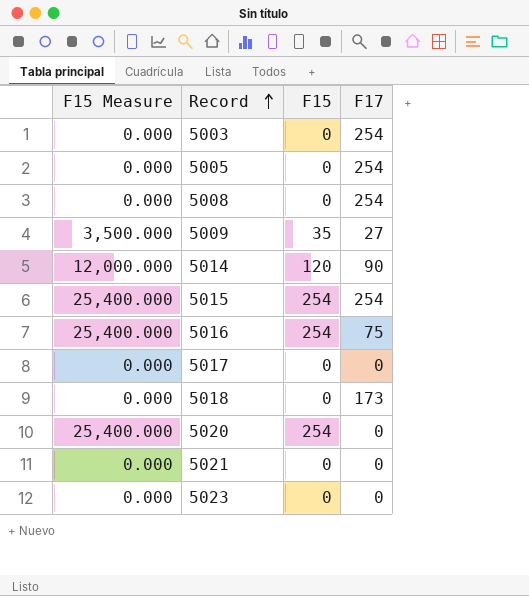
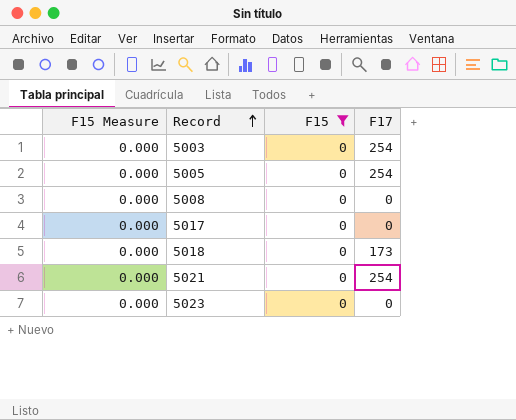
filter: none -> F15 = 0
5008 | F17: 254 -> 0
5021 | F17: 0 -> 254

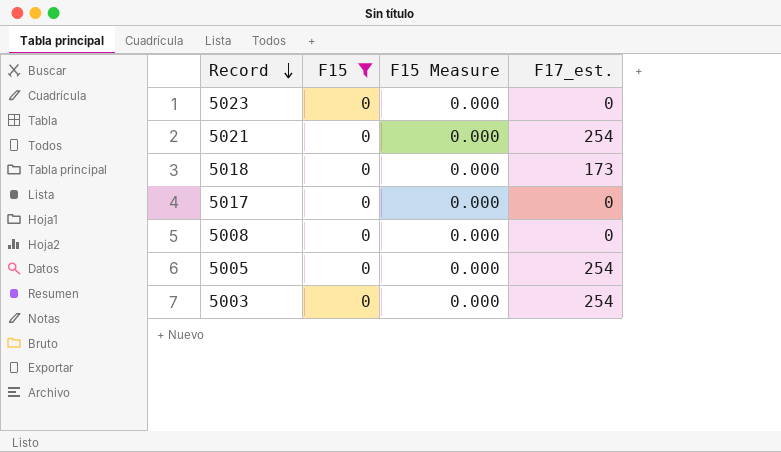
row order: Record ascending -> Record descending
column F15 Measure | position: 1 -> 3
column name: F17 -> F17_est.

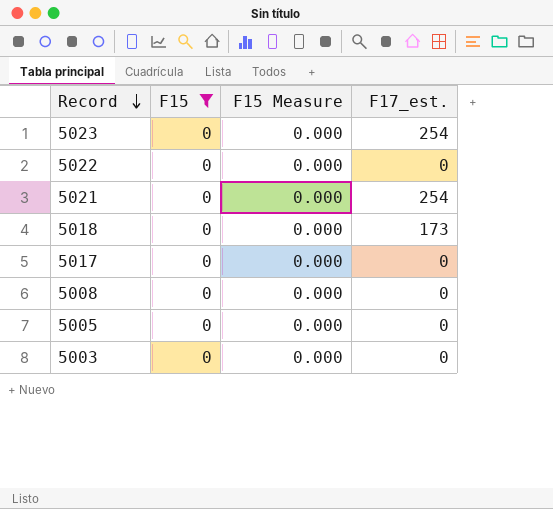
5023 | F17_est.: 0 -> 254
row 5022: none -> 0 | 0.000 | 0
5005 | F17_est.: 254 -> 0
5003 | F17_est.: 254 -> 0

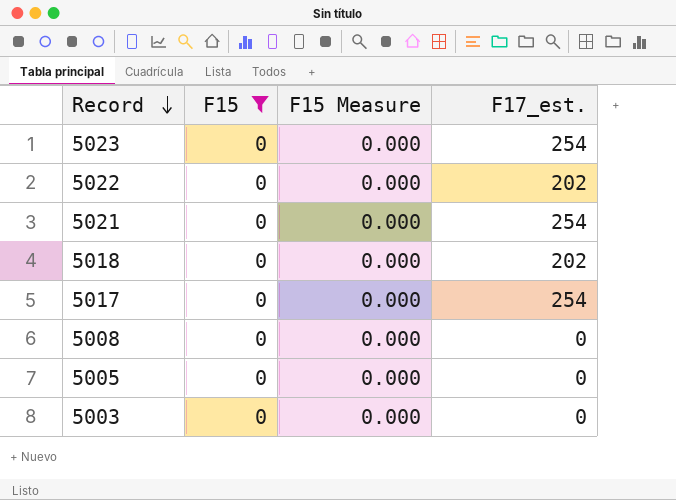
5022 | F17_est.: 0 -> 202
5018 | F17_est.: 173 -> 202
5017 | F17_est.: 0 -> 254

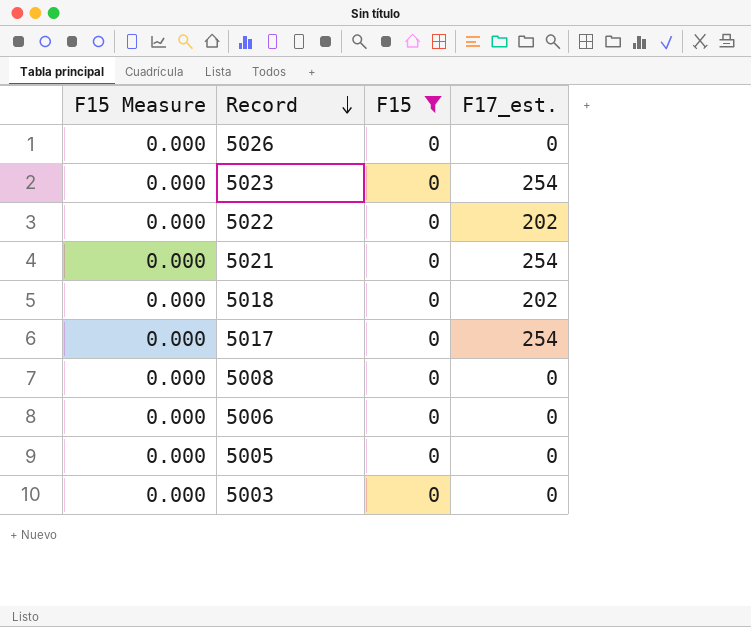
column F15 Measure | position: 3 -> 1
row 5026: none -> 0.000 | 0 | 0
row 5006: none -> 0.000 | 0 | 0

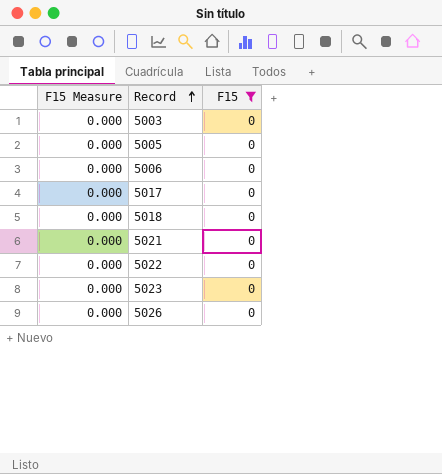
row order: Record descending -> Record ascending
column F17_est. | position: 4 -> none
row 5008: 0.000 | 0 | 0 -> none

